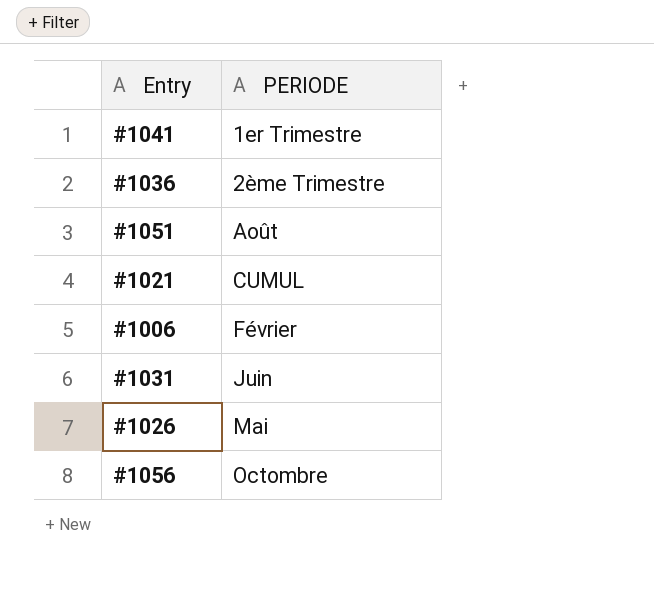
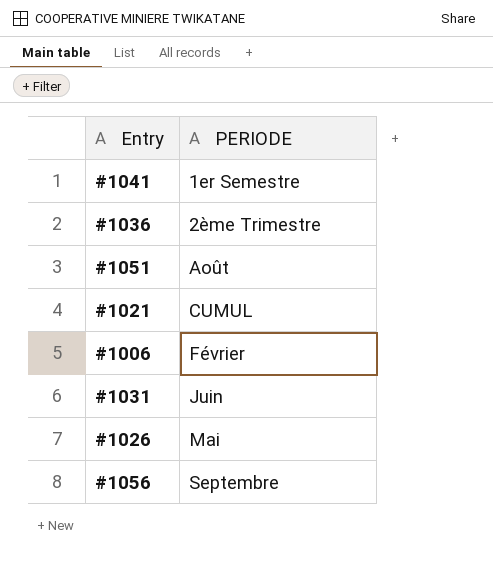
#1041 | PERIODE: 1er Trimestre -> 1er Semestre
#1056 | PERIODE: Octombre -> Septembre

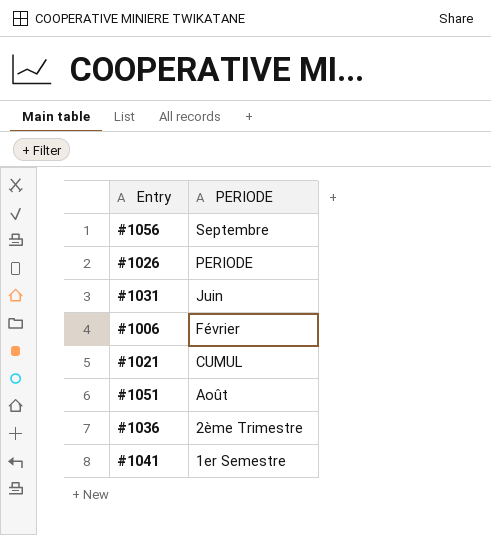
row order: PERIODE ascending -> PERIODE descending
#1026 | PERIODE: Mai -> PERIODE

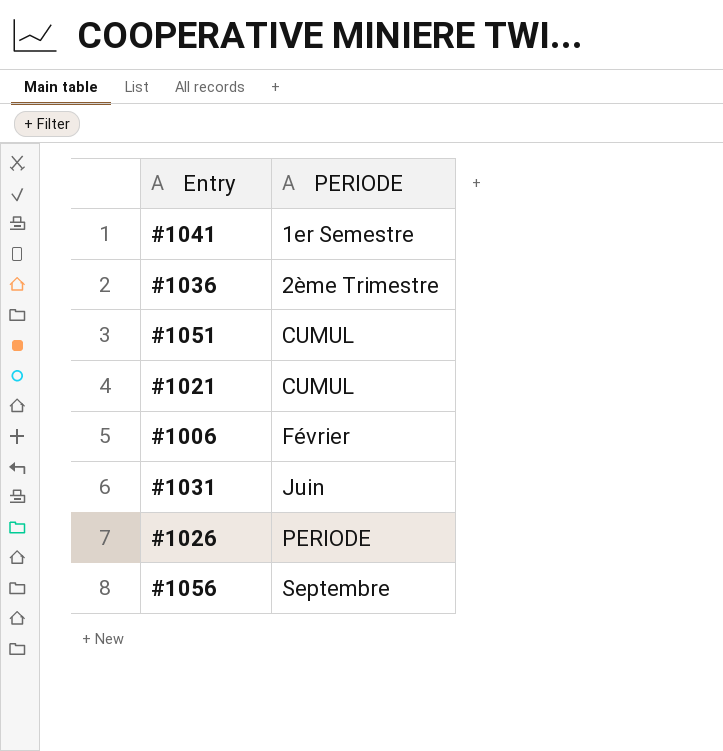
row order: PERIODE descending -> PERIODE ascending
#1051 | PERIODE: Août -> CUMUL

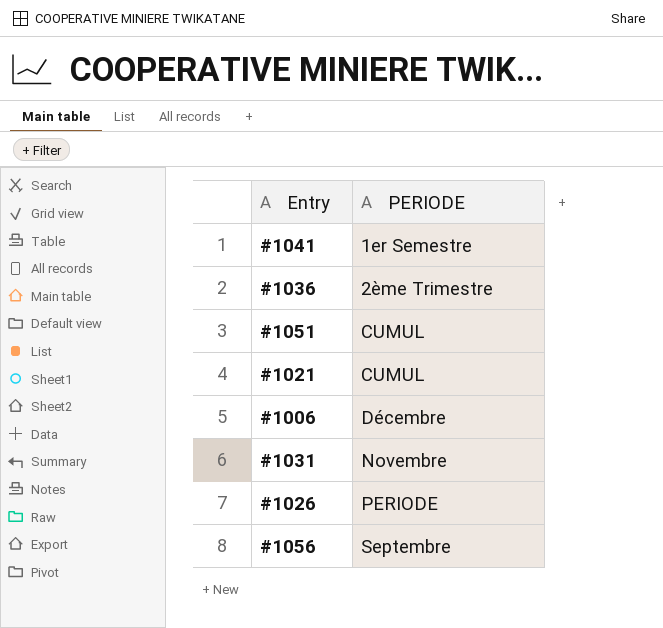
#1006 | PERIODE: Février -> Décembre
#1031 | PERIODE: Juin -> Novembre

